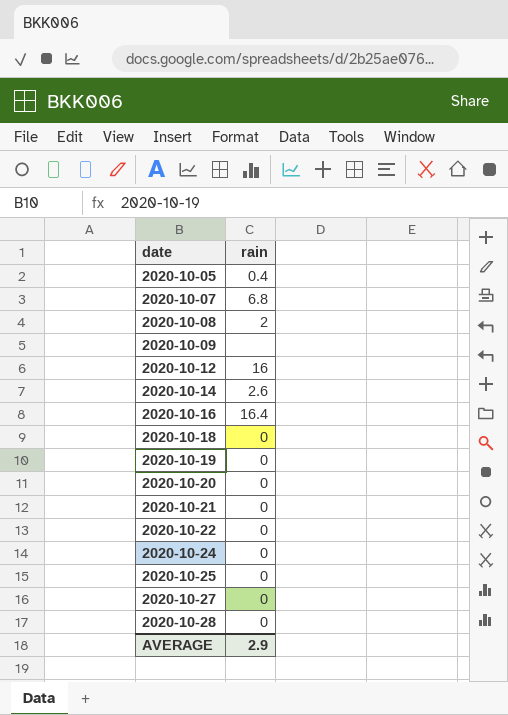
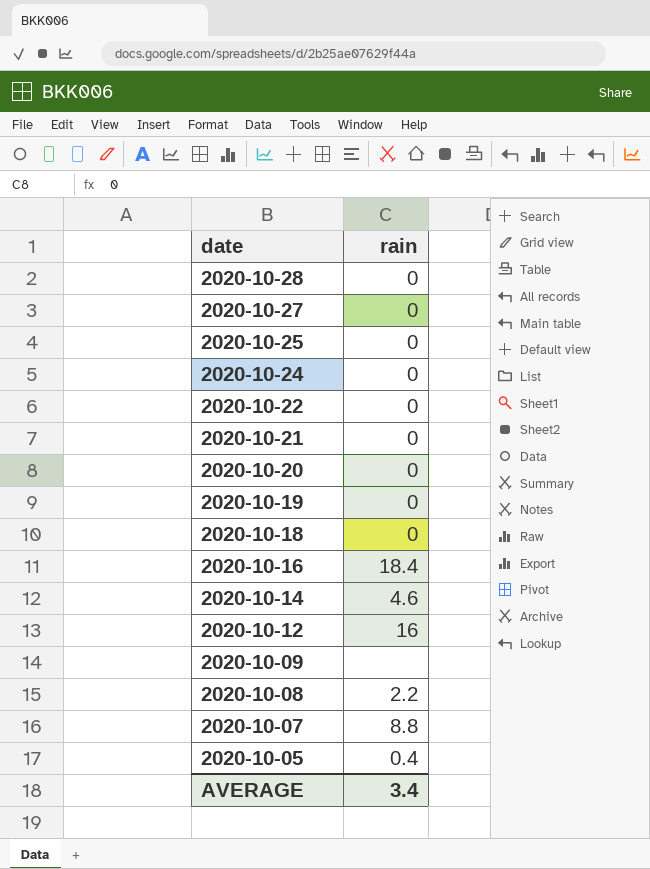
row order: date ascending -> date descending
2020-10-16 | rain: 16.4 -> 18.4
2020-10-14 | rain: 2.6 -> 4.6
2020-10-08 | rain: 2 -> 2.2
2020-10-07 | rain: 6.8 -> 8.8
AVERAGE | rain: 2.9 -> 3.4

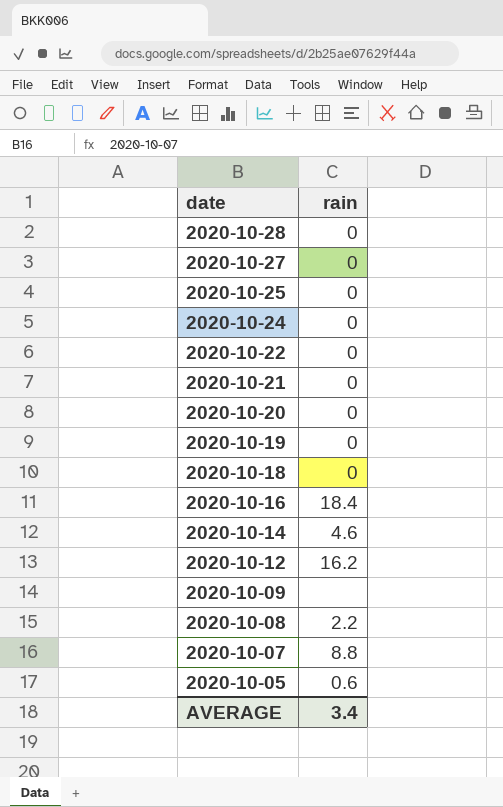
2020-10-12 | rain: 16 -> 16.2
2020-10-05 | rain: 0.4 -> 0.6

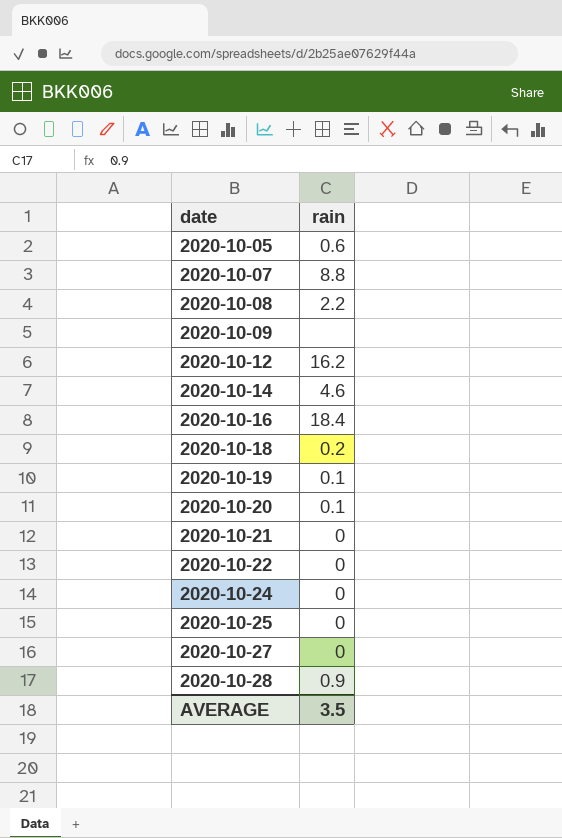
row order: date descending -> date ascending
2020-10-18 | rain: 0 -> 0.2
2020-10-19 | rain: 0 -> 0.1
2020-10-20 | rain: 0 -> 0.1
2020-10-28 | rain: 0 -> 0.9
AVERAGE | rain: 3.4 -> 3.5

